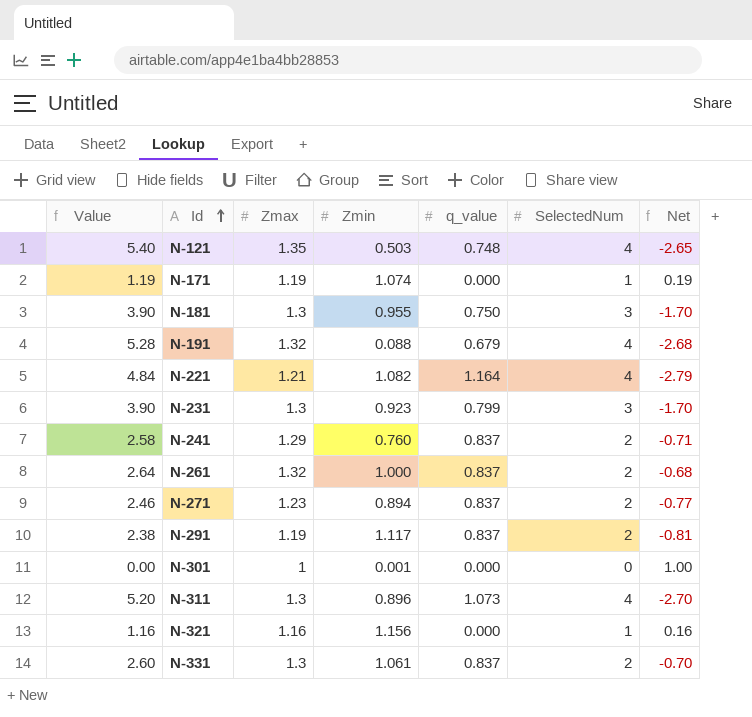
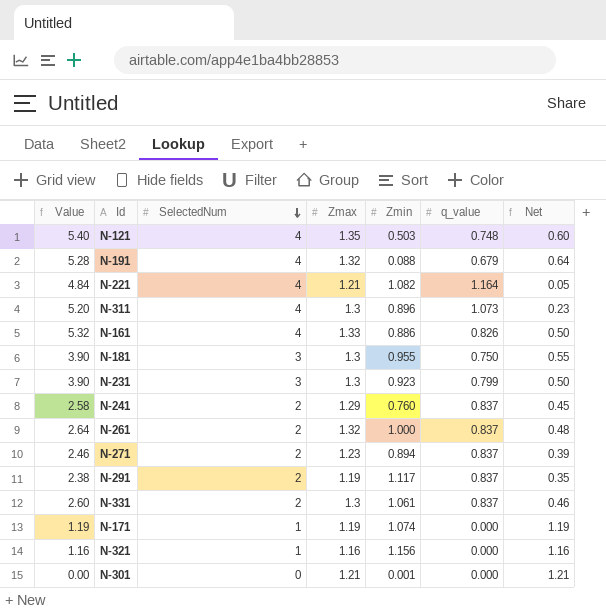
row order: Id ascending -> SelectedNum descending
column SelectedNum | position: 6 -> 3
column Net | formula: [Zmax] - [SelectedNum] -> [Zmax] - [q_value]
row N-161: none -> 5.32 | 4 | 1.33 | 0.886 | 0.826 | 0.50
N-301 | Zmax: 1 -> 1.21

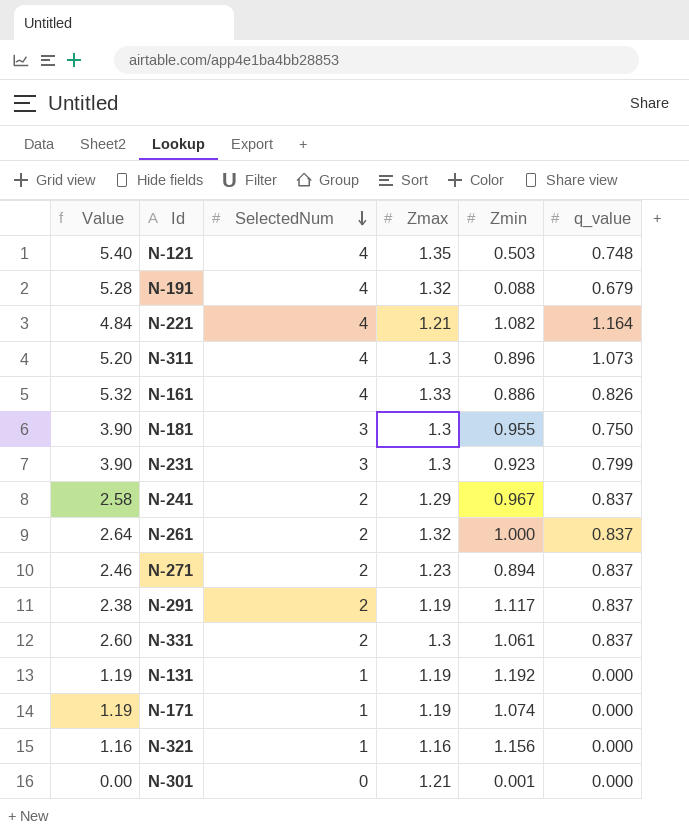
column Net | formula: [Zmax] - [q_value] -> none
N-241 | Zmin: 0.760 -> 0.967
row N-131: none -> 1.19 | 1 | 1.19 | 1.192 | 0.000

